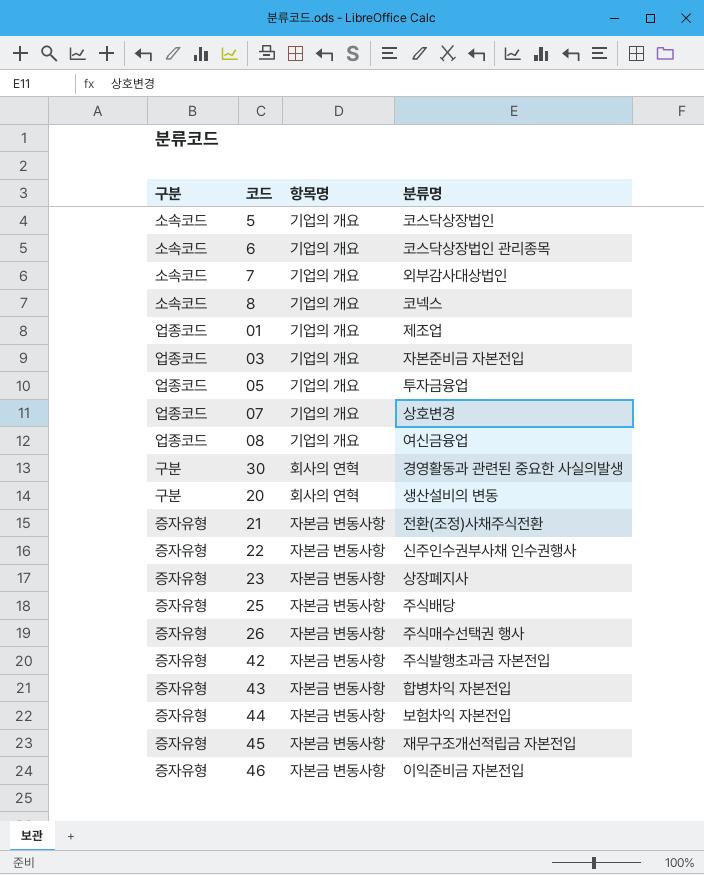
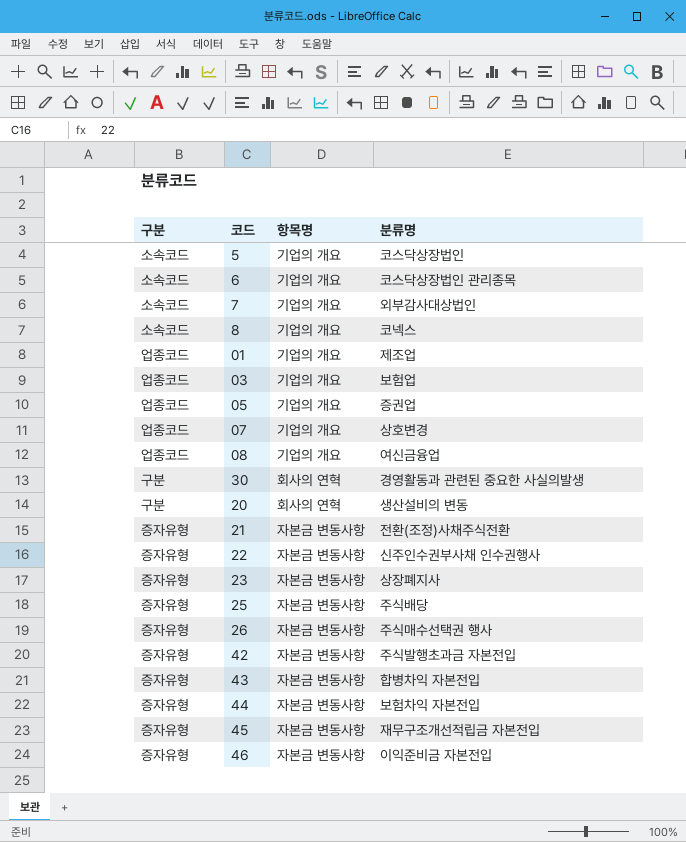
03 | 분류명: 자본준비금 자본전입 -> 보험업
05 | 분류명: 투자금융업 -> 증권업

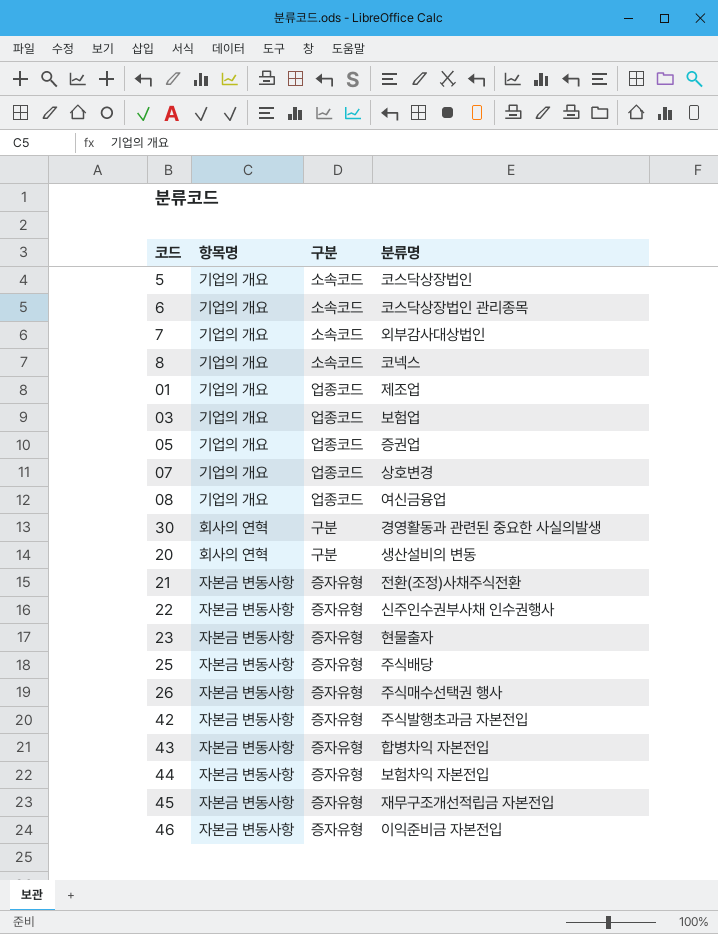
column 구분 | position: 1 -> 3
23 | 분류명: 상장폐지사 -> 현물출자

